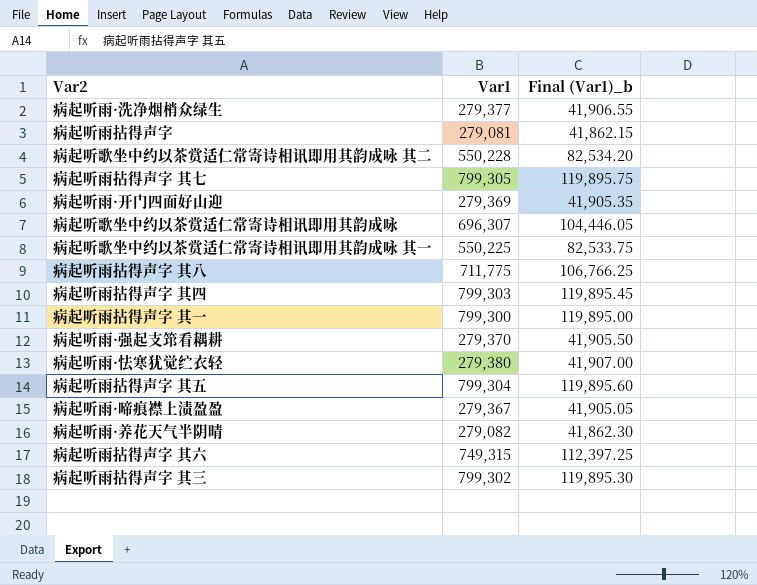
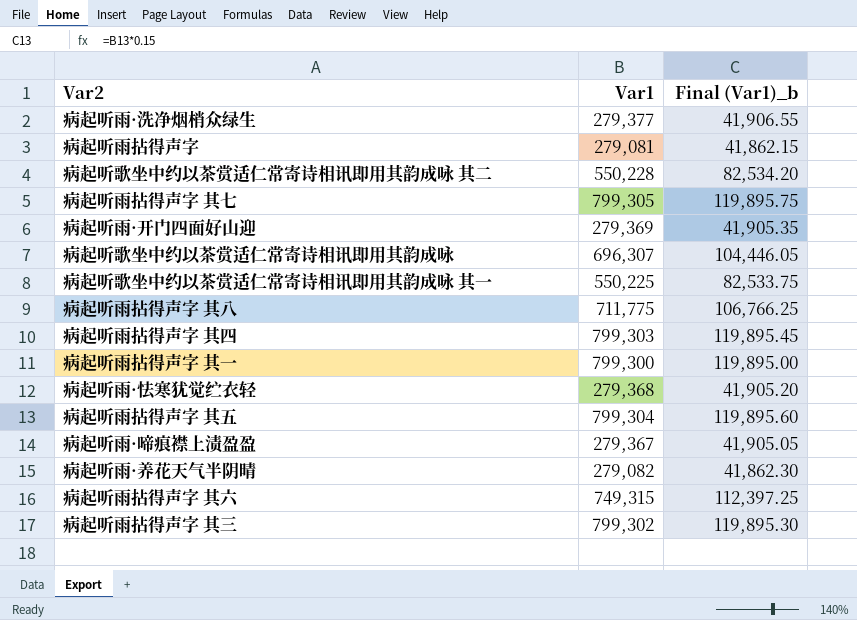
row 病起听雨·强起支筇看耦耕: 279,370 | 41,905.50 -> none
病起听雨·怯寒犹觉纻衣轻 | Var1: 279,380 -> 279,368
病起听雨·怯寒犹觉纻衣轻 | Final (Var1)_b: 41,907.00 -> 41,905.20

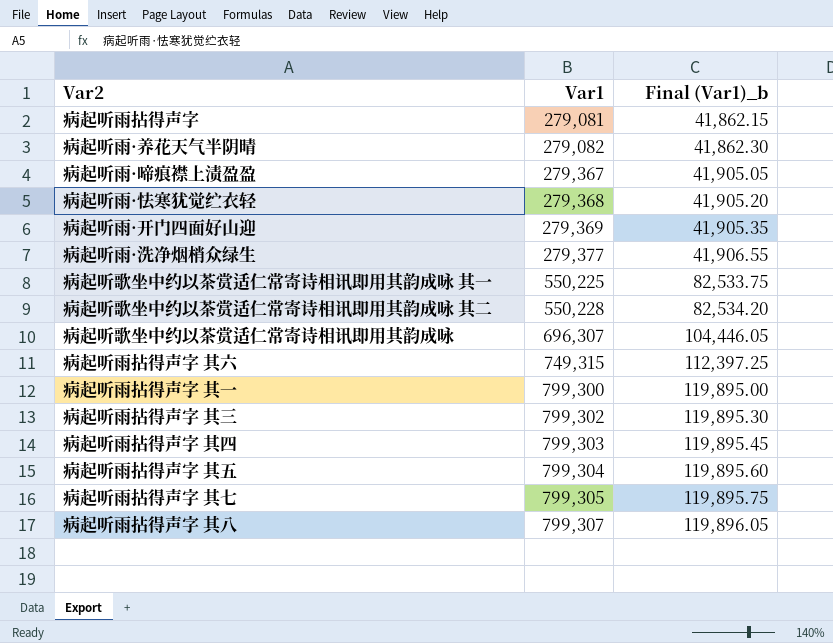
row order: none -> Var1 ascending
病起听雨拈得声字 其八 | Var1: 711,775 -> 799,307
病起听雨拈得声字 其八 | Final (Var1)_b: 106,766.25 -> 119,896.05

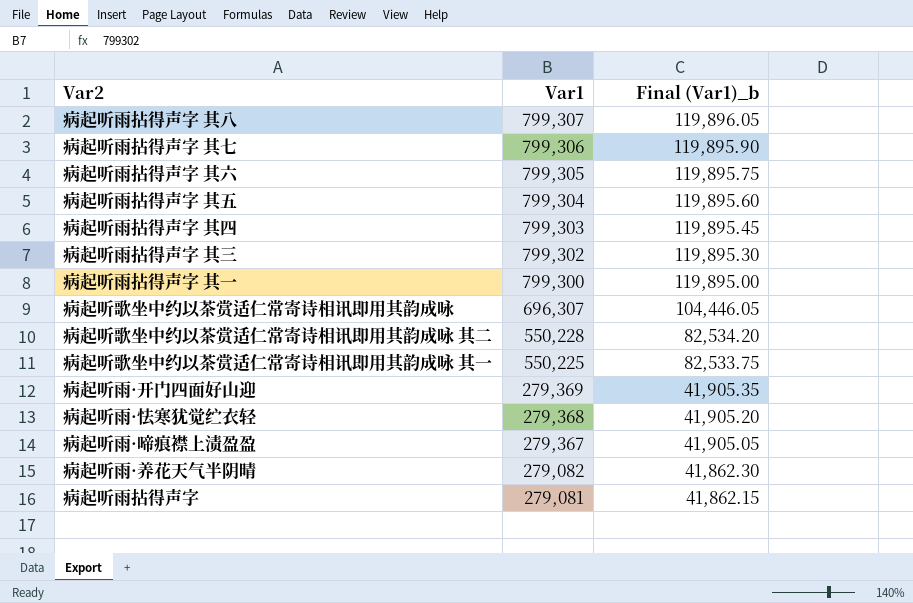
row order: Var1 ascending -> Var1 descending
row 病起听雨·洗净烟梢众绿生: 279,377 | 41,906.55 -> none
病起听雨拈得声字 其七 | Var1: 799,305 -> 799,306
病起听雨拈得声字 其七 | Final (Var1)_b: 119,895.75 -> 119,895.90
病起听雨拈得声字 其六 | Var1: 749,315 -> 799,305
病起听雨拈得声字 其六 | Final (Var1)_b: 112,397.25 -> 119,895.75

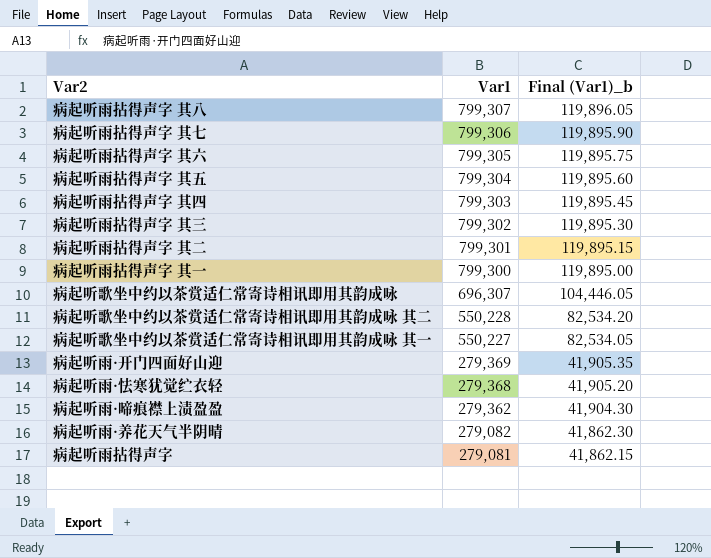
row 病起听雨拈得声字 其二: none -> 799,301 | 119,895.15
病起听歌坐中约以茶赏适仁常寄诗相讯即用其韵成咏 其一 | Var1: 550,225 -> 550,227
病起听歌坐中约以茶赏适仁常寄诗相讯即用其韵成咏 其一 | Final (Var1)_b: 82,533.75 -> 82,534.05
病起听雨·啼痕襟上渍盈盈 | Var1: 279,367 -> 279,362
病起听雨·啼痕襟上渍盈盈 | Final (Var1)_b: 41,905.05 -> 41,904.30

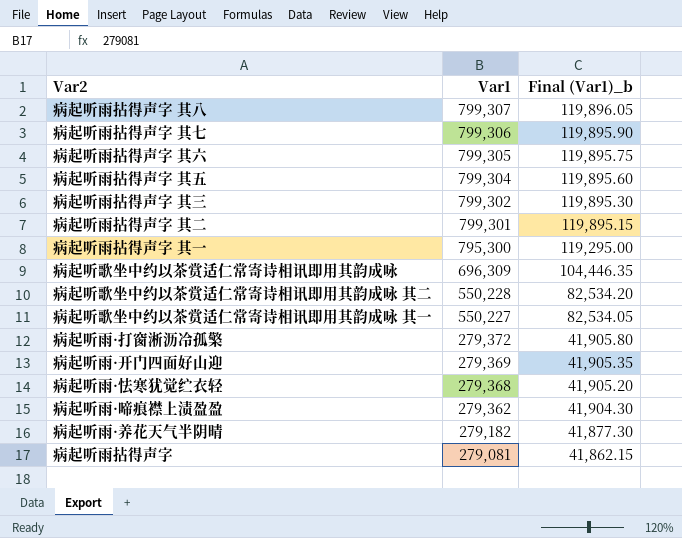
row 病起听雨拈得声字 其四: 799,303 | 119,895.45 -> none
病起听雨拈得声字 其一 | Var1: 799,300 -> 795,300
病起听雨拈得声字 其一 | Final (Var1)_b: 119,895.00 -> 119,295.00
病起听歌坐中约以茶赏适仁常寄诗相讯即用其韵成咏 | Var1: 696,307 -> 696,309
病起听歌坐中约以茶赏适仁常寄诗相讯即用其韵成咏 | Final (Var1)_b: 104,446.05 -> 104,446.35
row 病起听雨·打窗淅沥冷孤檠: none -> 279,372 | 41,905.80
病起听雨·养花天气半阴晴 | Var1: 279,082 -> 279,182
病起听雨·养花天气半阴晴 | Final (Var1)_b: 41,862.30 -> 41,877.30

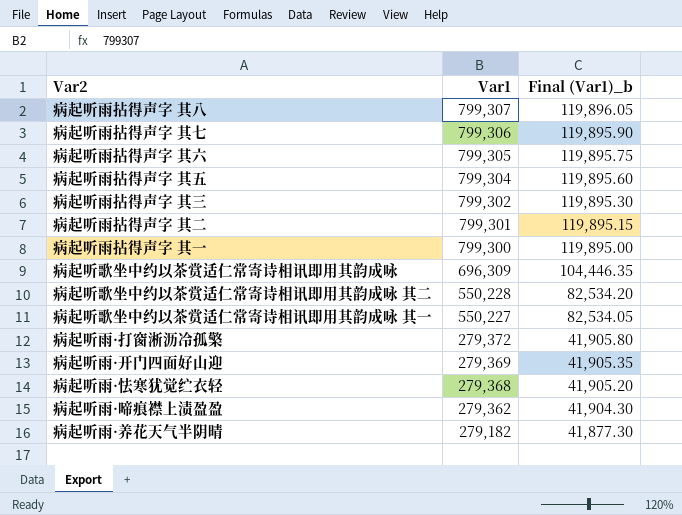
row 病起听雨拈得声字: 279,081 | 41,862.15 -> none
病起听雨拈得声字 其一 | Var1: 795,300 -> 799,300
病起听雨拈得声字 其一 | Final (Var1)_b: 119,295.00 -> 119,895.00

